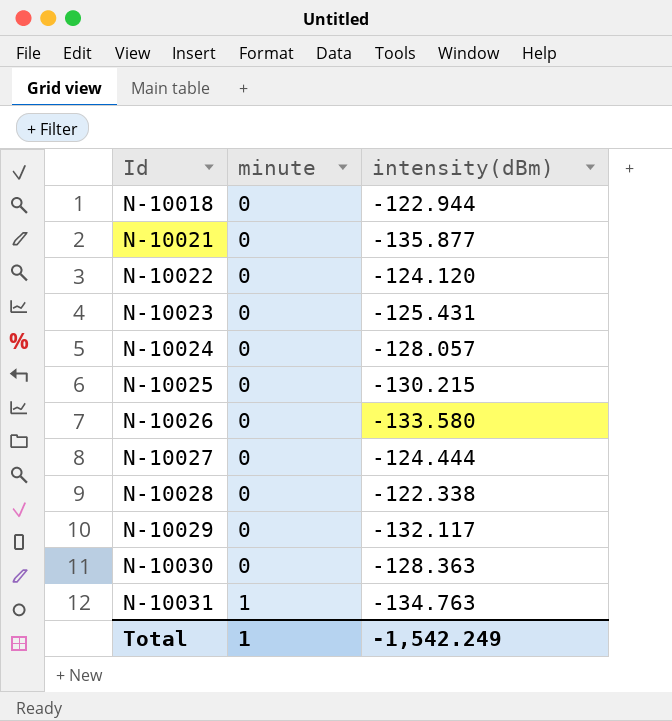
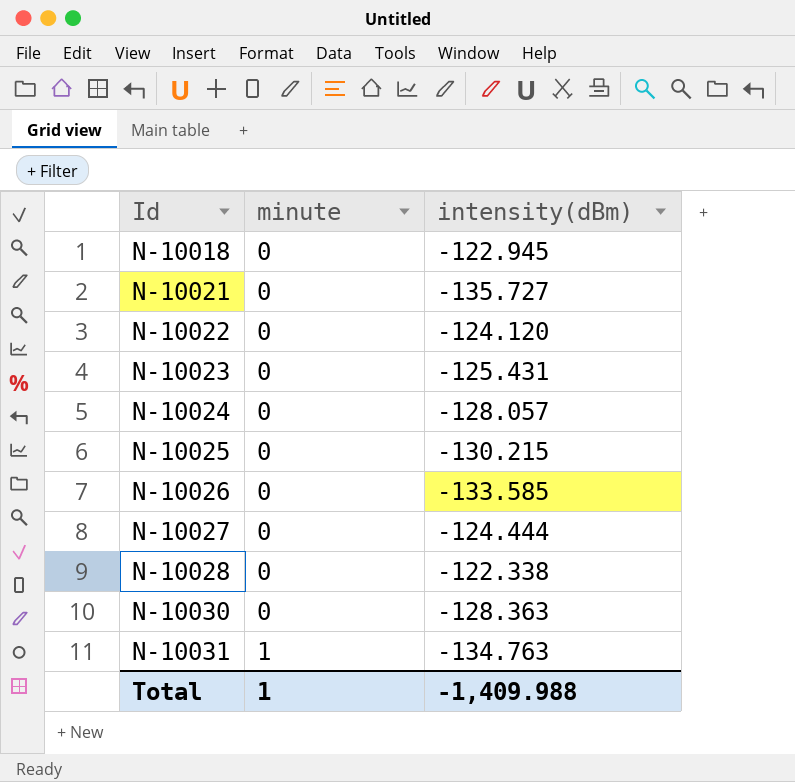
row N-10029: 0 | -132.117 -> none
N-10018 | intensity(dBm): -122.944 -> -122.945
N-10021 | intensity(dBm): -135.877 -> -135.727
N-10026 | intensity(dBm): -133.580 -> -133.585
Total | intensity(dBm): -1,542.249 -> -1,409.988

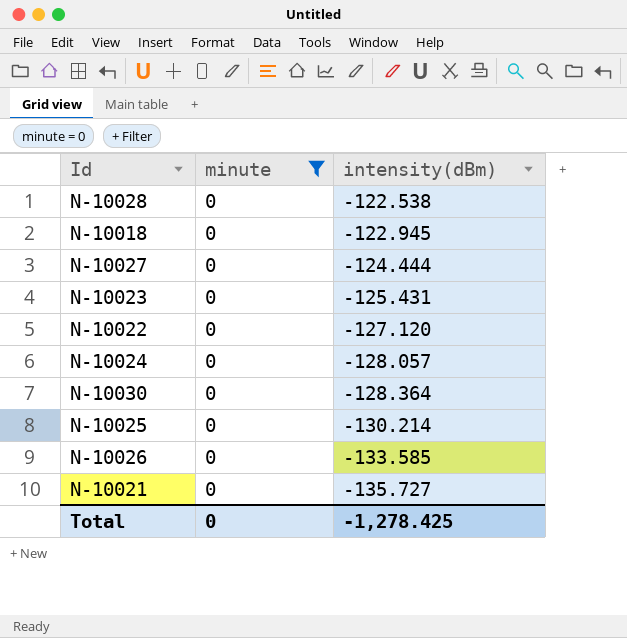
filter: none -> minute = 0
row order: Id ascending -> intensity(dBm) descending
N-10028 | intensity(dBm): -122.338 -> -122.538
N-10022 | intensity(dBm): -124.120 -> -127.120
N-10030 | intensity(dBm): -128.363 -> -128.364
N-10025 | intensity(dBm): -130.215 -> -130.214
Total | minute: 1 -> 0
Total | intensity(dBm): -1,409.988 -> -1,278.425

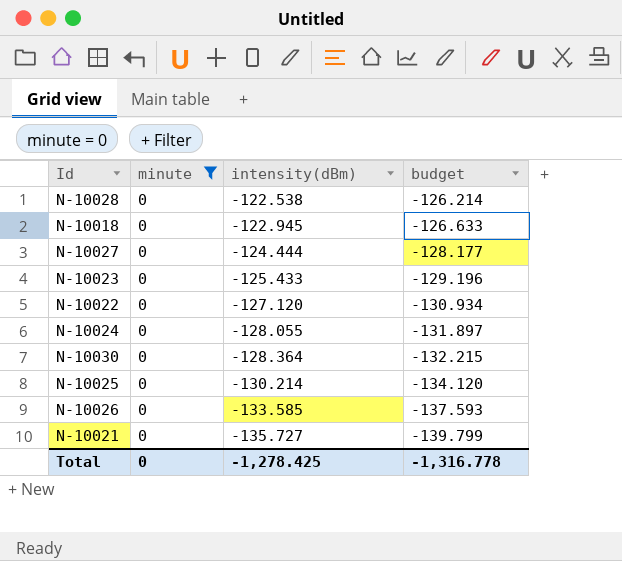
column budget | formula: none -> [intensity(dBm)] * 1.03
N-10023 | intensity(dBm): -125.431 -> -125.433
N-10024 | intensity(dBm): -128.057 -> -128.055

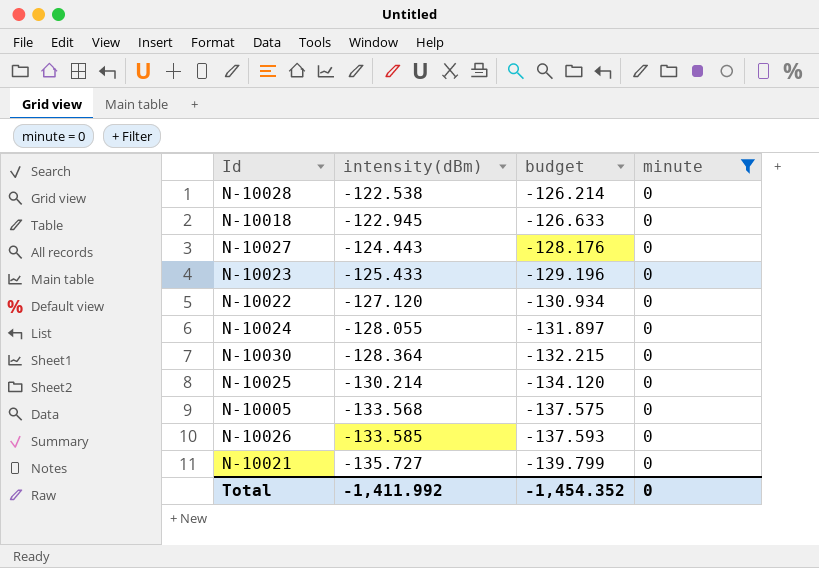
column minute | position: 2 -> 4
N-10027 | intensity(dBm): -124.444 -> -124.443
N-10027 | budget: -128.177 -> -128.176
row N-10005: none -> -133.568 | -137.575 | 0
Total | intensity(dBm): -1,278.425 -> -1,411.992
Total | budget: -1,316.778 -> -1,454.352

